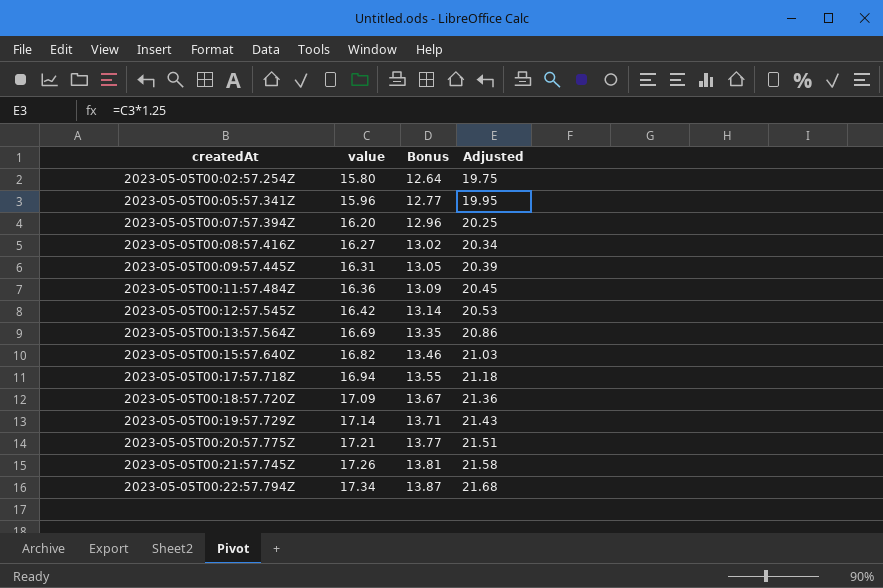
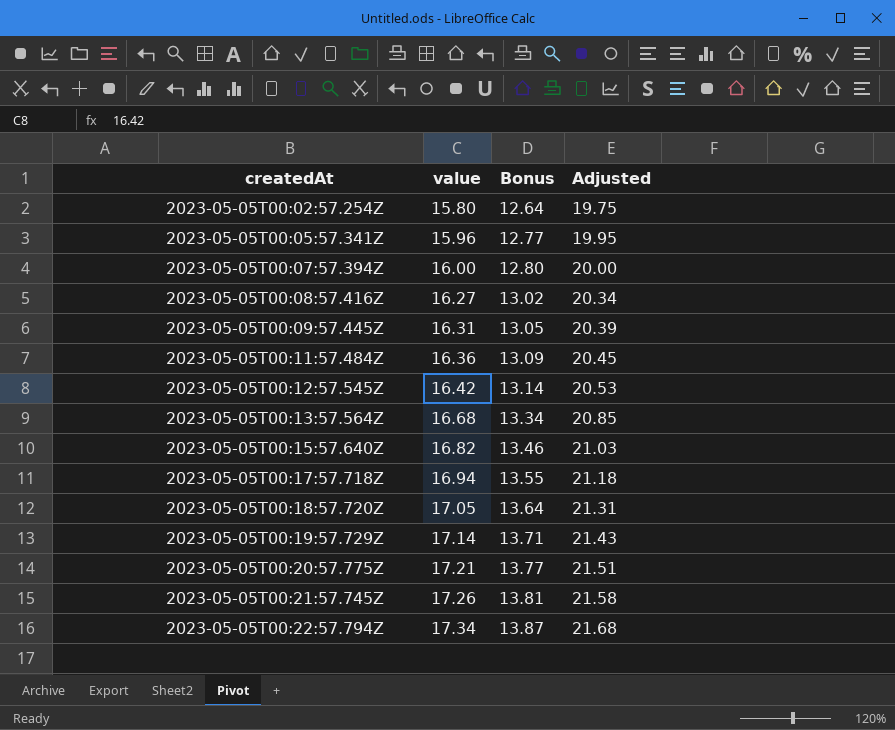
2023-05-05T00:07:57.394Z | value: 16.20 -> 16.00
2023-05-05T00:07:57.394Z | Bonus: 12.96 -> 12.80
2023-05-05T00:07:57.394Z | Adjusted: 20.25 -> 20.00
2023-05-05T00:13:57.564Z | value: 16.69 -> 16.68
2023-05-05T00:13:57.564Z | Bonus: 13.35 -> 13.34
2023-05-05T00:13:57.564Z | Adjusted: 20.86 -> 20.85
2023-05-05T00:18:57.720Z | value: 17.09 -> 17.05
2023-05-05T00:18:57.720Z | Bonus: 13.67 -> 13.64
2023-05-05T00:18:57.720Z | Adjusted: 21.36 -> 21.31

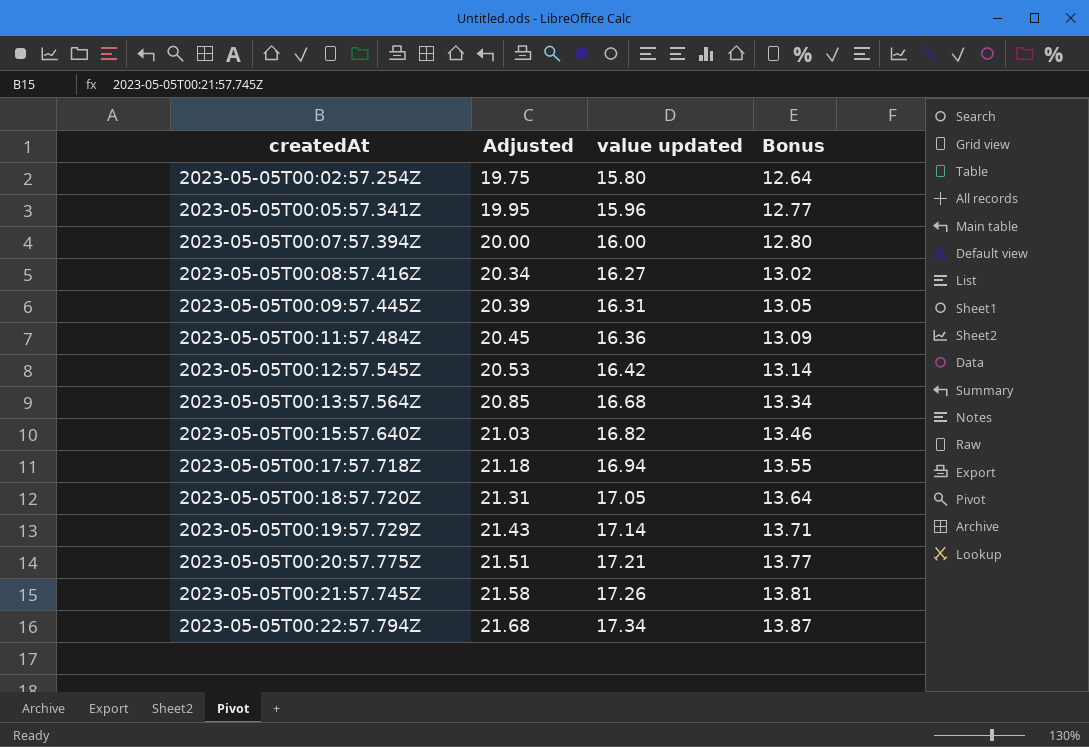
column Adjusted | position: 4 -> 2
column name: value -> value updated

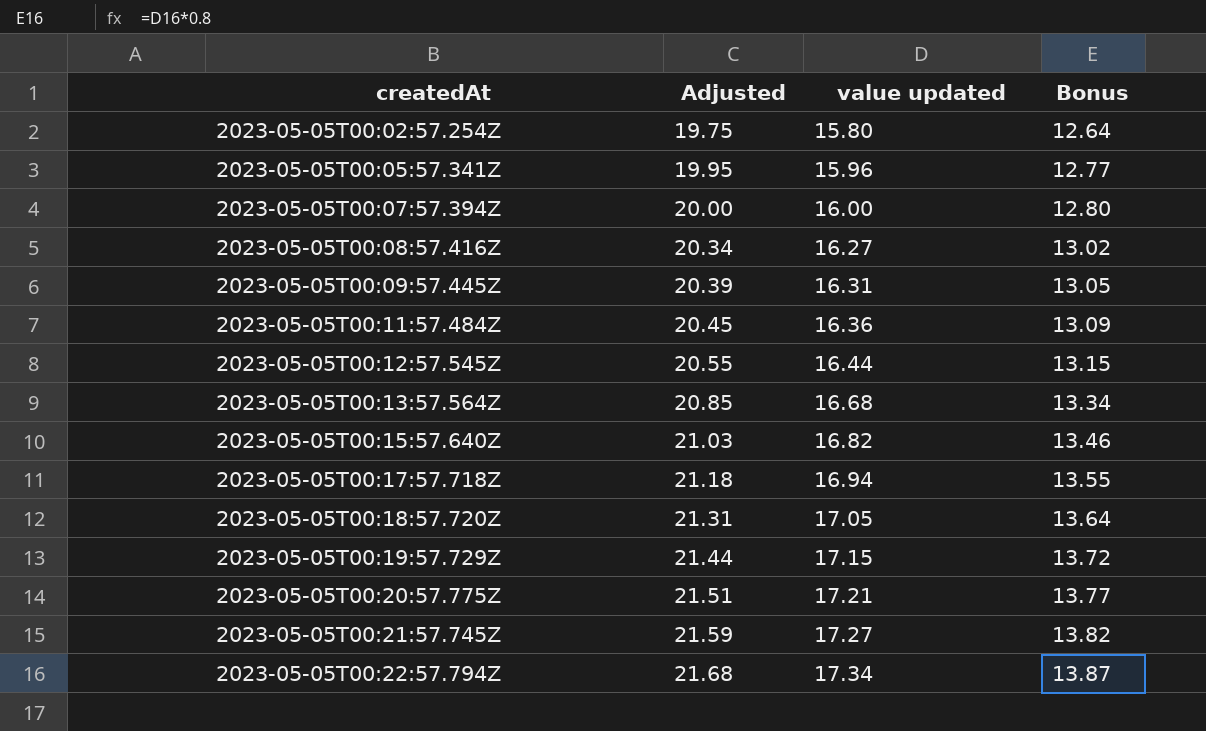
2023-05-05T00:12:57.545Z | Adjusted: 20.53 -> 20.55
2023-05-05T00:12:57.545Z | value updated: 16.42 -> 16.44
2023-05-05T00:12:57.545Z | Bonus: 13.14 -> 13.15
2023-05-05T00:19:57.729Z | Adjusted: 21.43 -> 21.44
2023-05-05T00:19:57.729Z | value updated: 17.14 -> 17.15
2023-05-05T00:19:57.729Z | Bonus: 13.71 -> 13.72
2023-05-05T00:21:57.745Z | Adjusted: 21.58 -> 21.59
2023-05-05T00:21:57.745Z | value updated: 17.26 -> 17.27
2023-05-05T00:21:57.745Z | Bonus: 13.81 -> 13.82

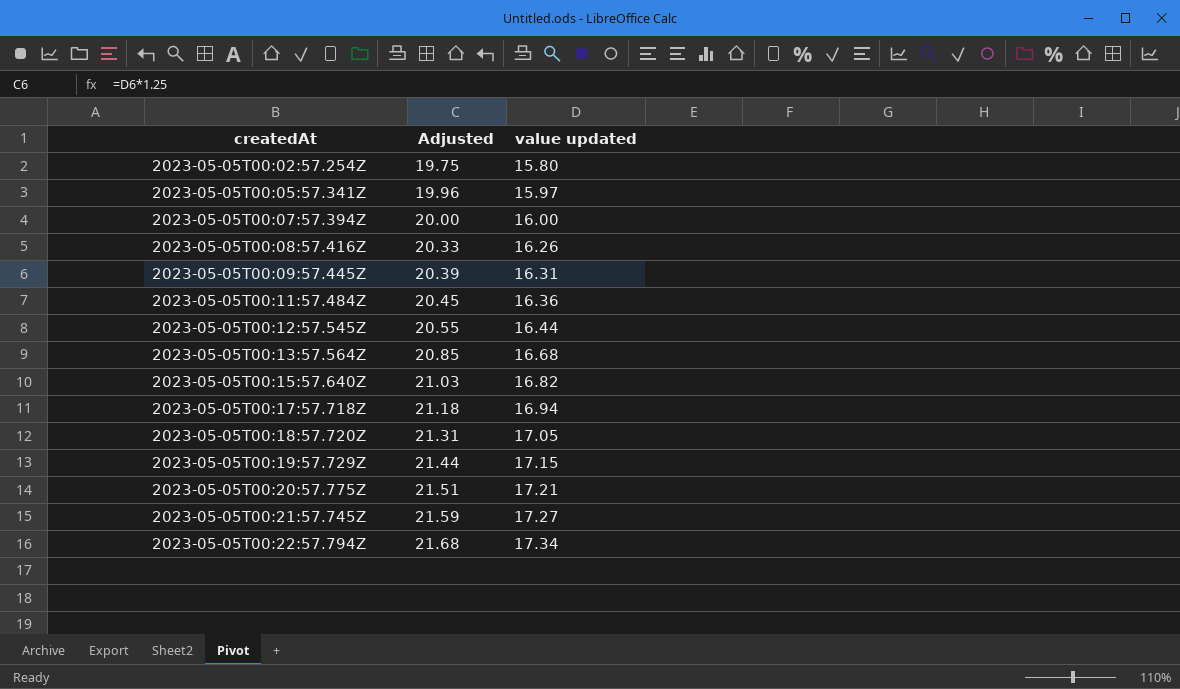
column Bonus | formula: [value updated] * 0.8 -> none
2023-05-05T00:05:57.341Z | Adjusted: 19.95 -> 19.96
2023-05-05T00:05:57.341Z | value updated: 15.96 -> 15.97
2023-05-05T00:08:57.416Z | Adjusted: 20.34 -> 20.33
2023-05-05T00:08:57.416Z | value updated: 16.27 -> 16.26

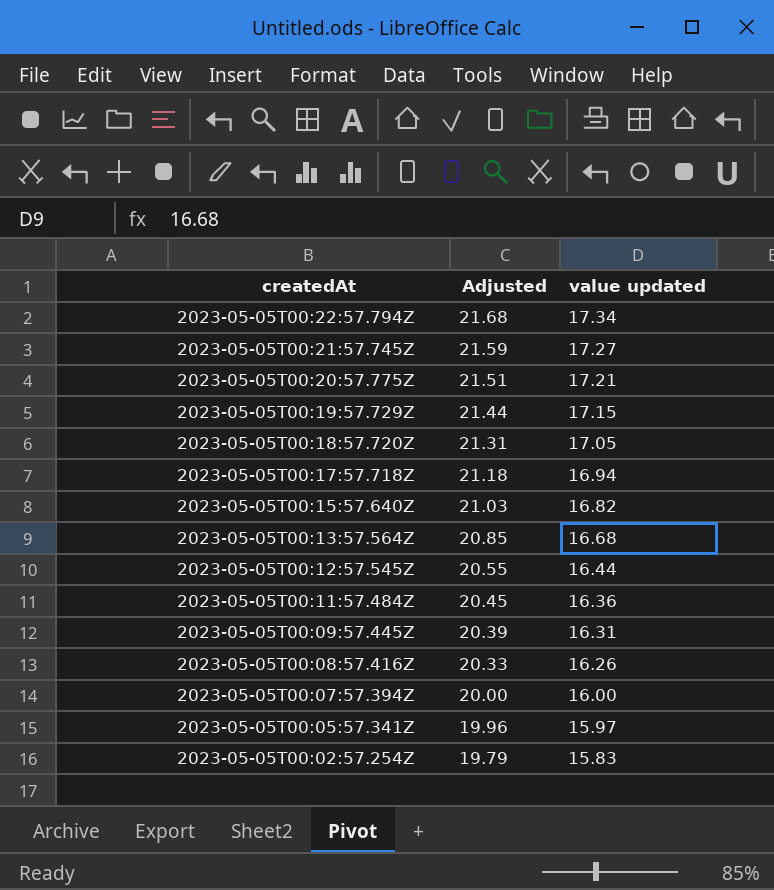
row order: createdAt ascending -> createdAt descending
2023-05-05T00:02:57.254Z | Adjusted: 19.75 -> 19.79
2023-05-05T00:02:57.254Z | value updated: 15.80 -> 15.83

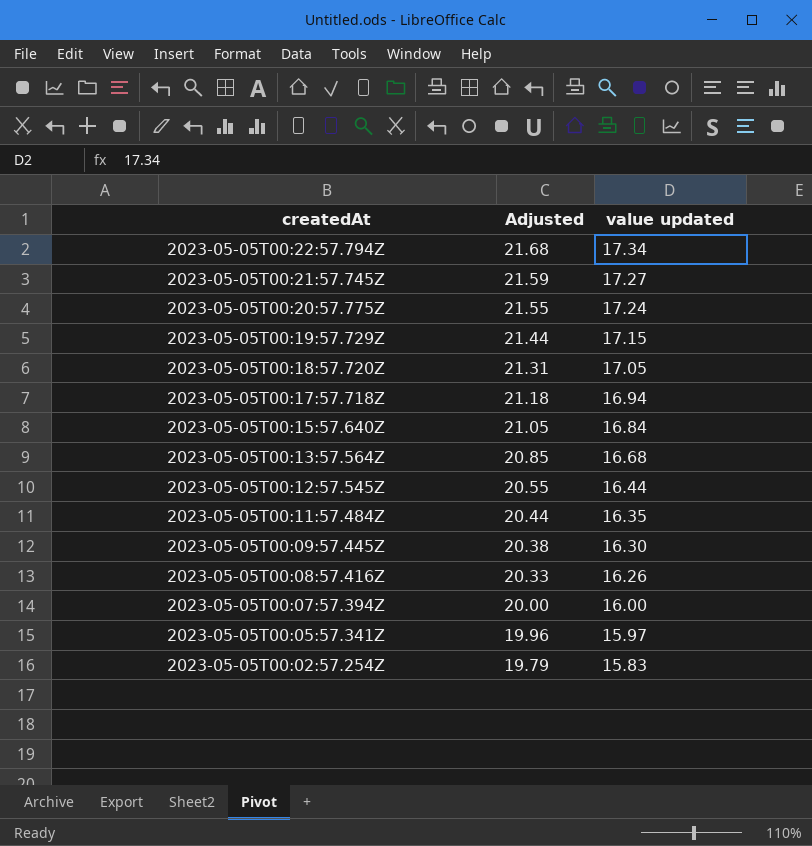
2023-05-05T00:20:57.775Z | Adjusted: 21.51 -> 21.55
2023-05-05T00:20:57.775Z | value updated: 17.21 -> 17.24
2023-05-05T00:15:57.640Z | Adjusted: 21.03 -> 21.05
2023-05-05T00:15:57.640Z | value updated: 16.82 -> 16.84
2023-05-05T00:11:57.484Z | Adjusted: 20.45 -> 20.44
2023-05-05T00:11:57.484Z | value updated: 16.36 -> 16.35
2023-05-05T00:09:57.445Z | Adjusted: 20.39 -> 20.38
2023-05-05T00:09:57.445Z | value updated: 16.31 -> 16.30

